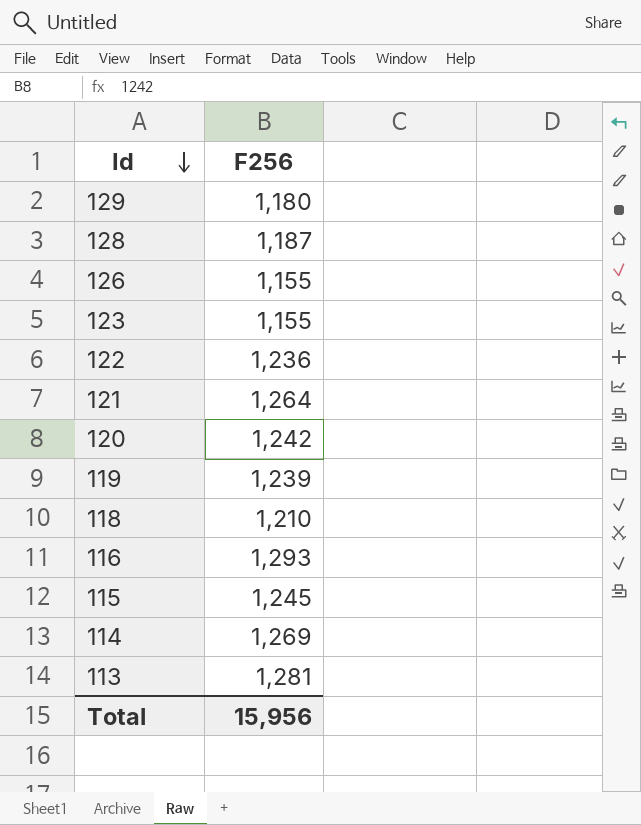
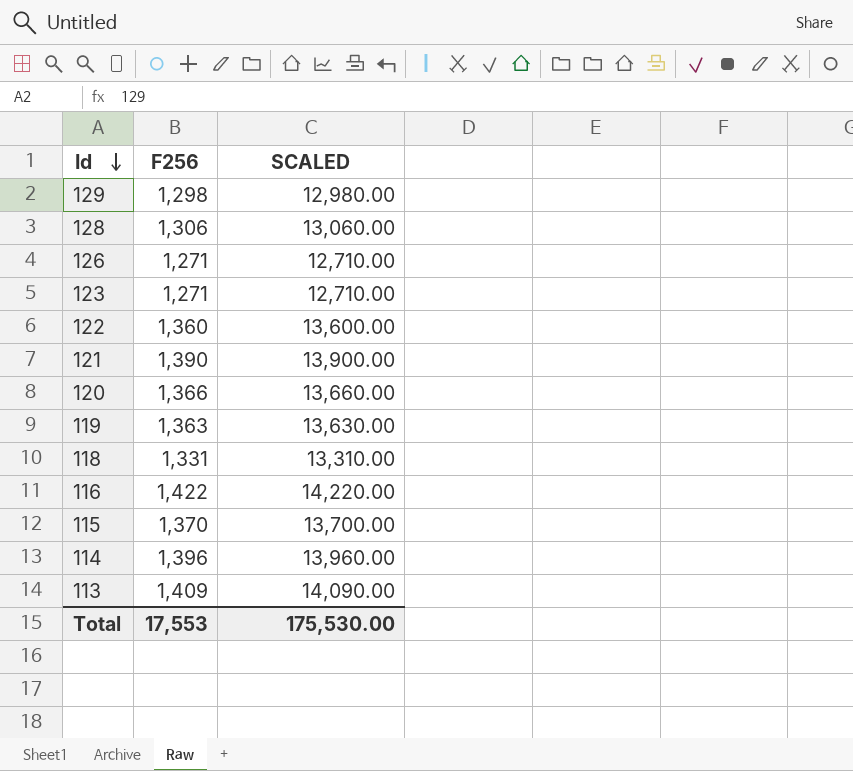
column SCALED | formula: none -> [F256] * 10
129 | F256: 1,180 -> 1,298
128 | F256: 1,187 -> 1,306
126 | F256: 1,155 -> 1,271
123 | F256: 1,155 -> 1,271
122 | F256: 1,236 -> 1,360
121 | F256: 1,264 -> 1,390
120 | F256: 1,242 -> 1,366
119 | F256: 1,239 -> 1,363
118 | F256: 1,210 -> 1,331
116 | F256: 1,293 -> 1,422
115 | F256: 1,245 -> 1,370
114 | F256: 1,269 -> 1,396
113 | F256: 1,281 -> 1,409
Total | F256: 15,956 -> 17,553

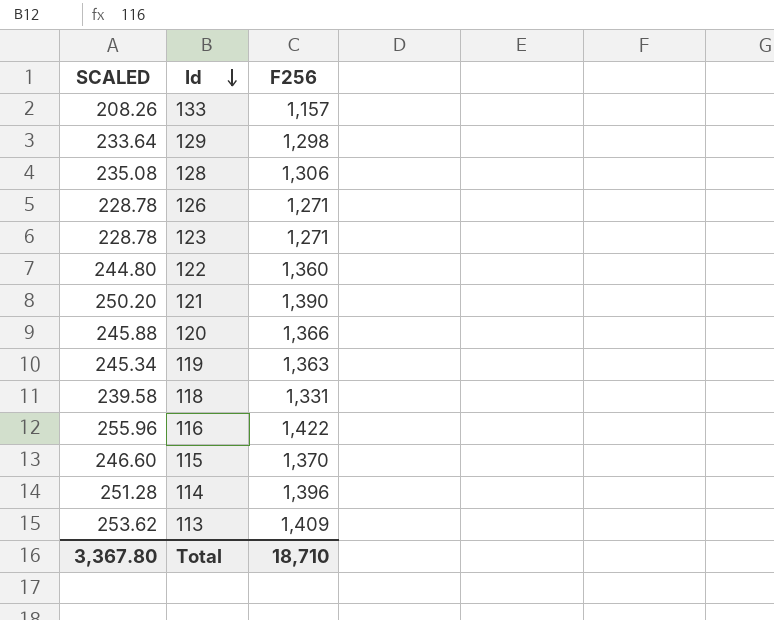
column SCALED | formula: [F256] * 10 -> [F256] * 0.18
column SCALED | position: 3 -> 1
row 133: none -> 208.26 | 1,157
Total | SCALED: 175,530.00 -> 3,367.80
Total | F256: 17,553 -> 18,710

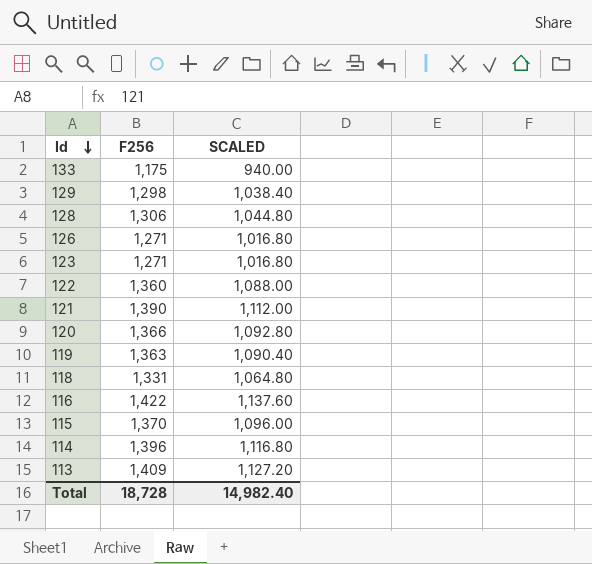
column SCALED | formula: [F256] * 0.18 -> [F256] * 0.8
column SCALED | position: 1 -> 3
133 | F256: 1,157 -> 1,175
Total | F256: 18,710 -> 18,728
Total | SCALED: 3,367.80 -> 14,982.40

